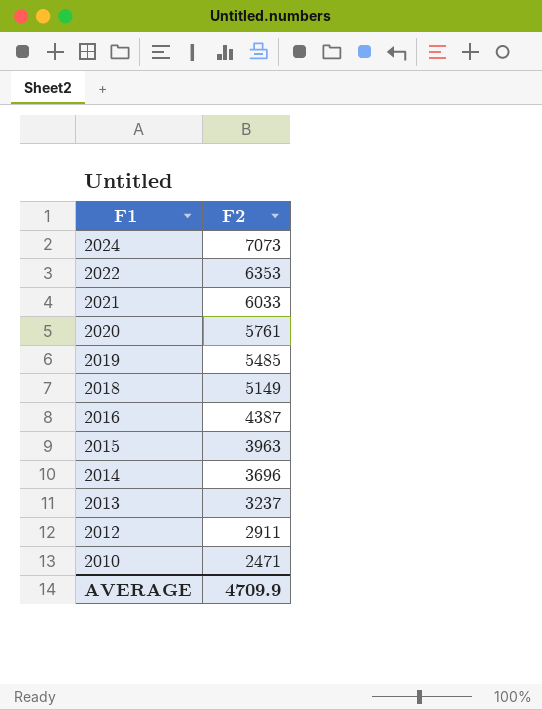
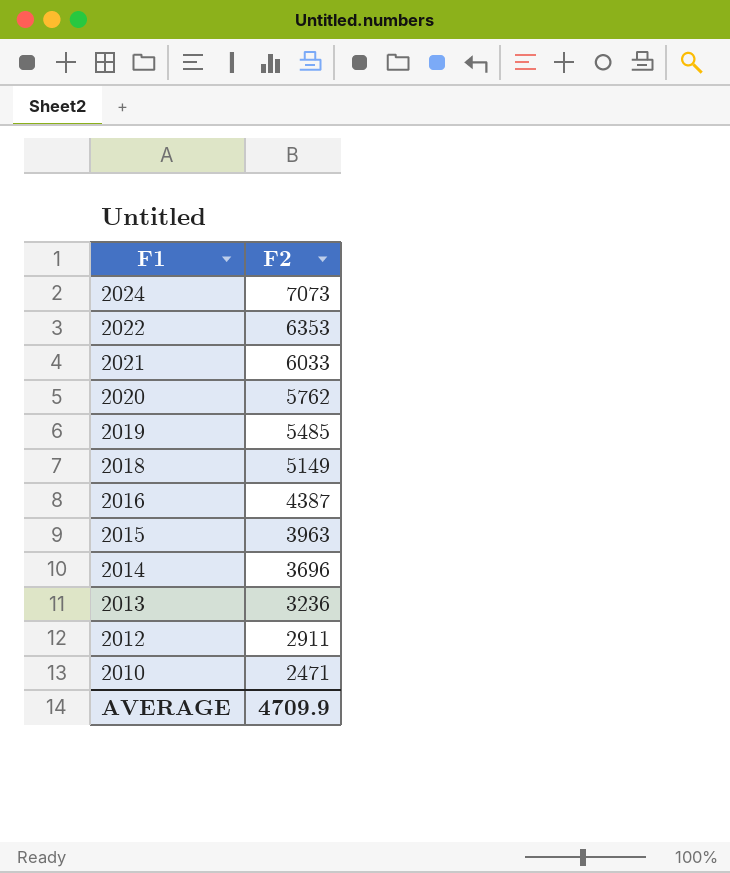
2020 | F2: 5761 -> 5762
2013 | F2: 3237 -> 3236

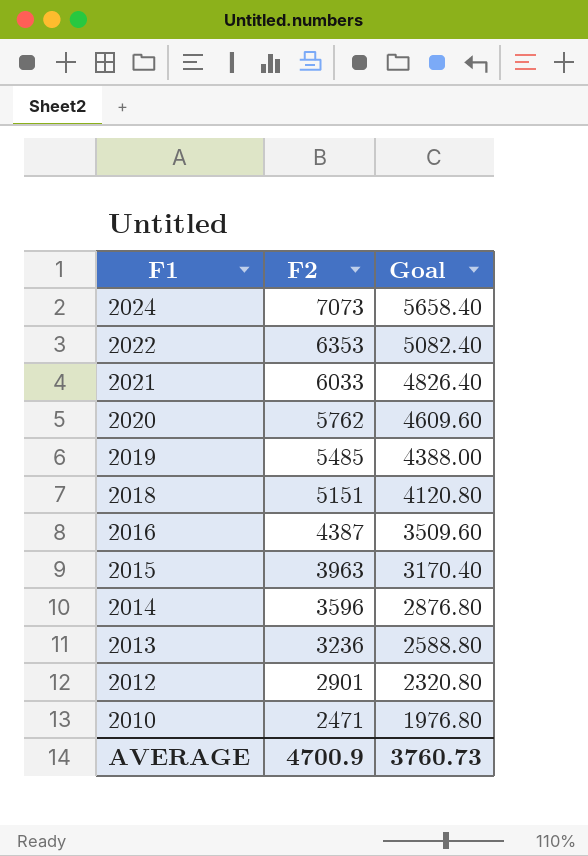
column Goal | formula: none -> [F2] * 0.8
2018 | F2: 5149 -> 5151
2014 | F2: 3696 -> 3596
2012 | F2: 2911 -> 2901
AVERAGE | F2: 4709.9 -> 4700.9

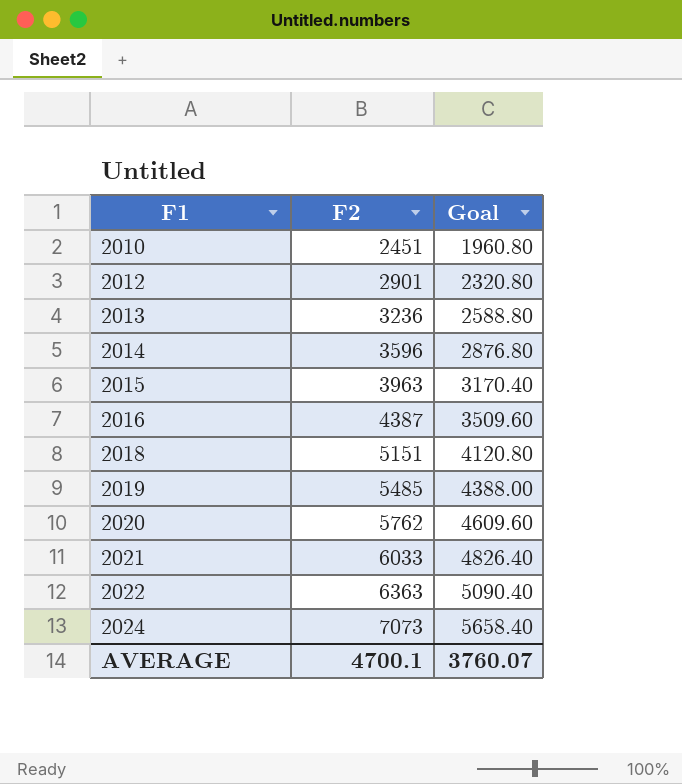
row order: F1 descending -> F1 ascending
2010 | F2: 2471 -> 2451
2010 | Goal: 1976.80 -> 1960.80
2022 | F2: 6353 -> 6363
2022 | Goal: 5082.40 -> 5090.40
AVERAGE | F2: 4700.9 -> 4700.1
AVERAGE | Goal: 3760.73 -> 3760.07

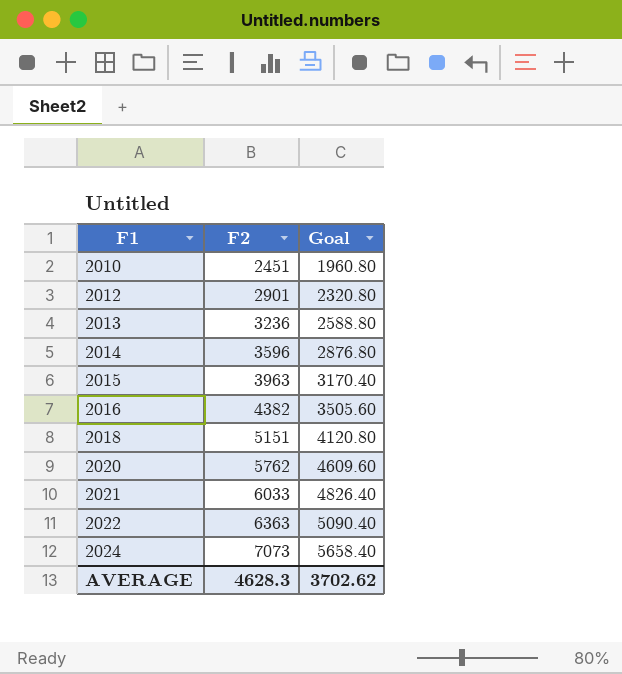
row 2019: 5485 | 4388.00 -> none
2016 | F2: 4387 -> 4382
2016 | Goal: 3509.60 -> 3505.60
AVERAGE | F2: 4700.1 -> 4628.3
AVERAGE | Goal: 3760.07 -> 3702.62

